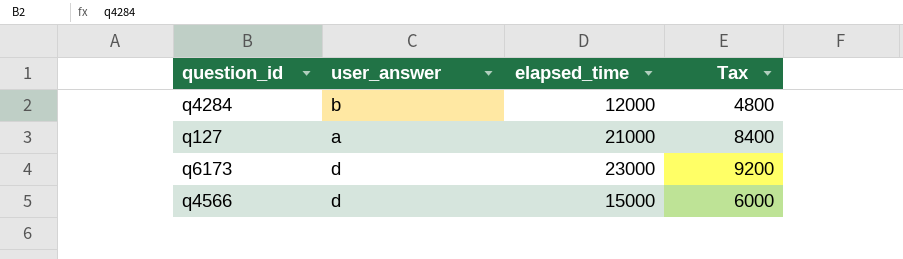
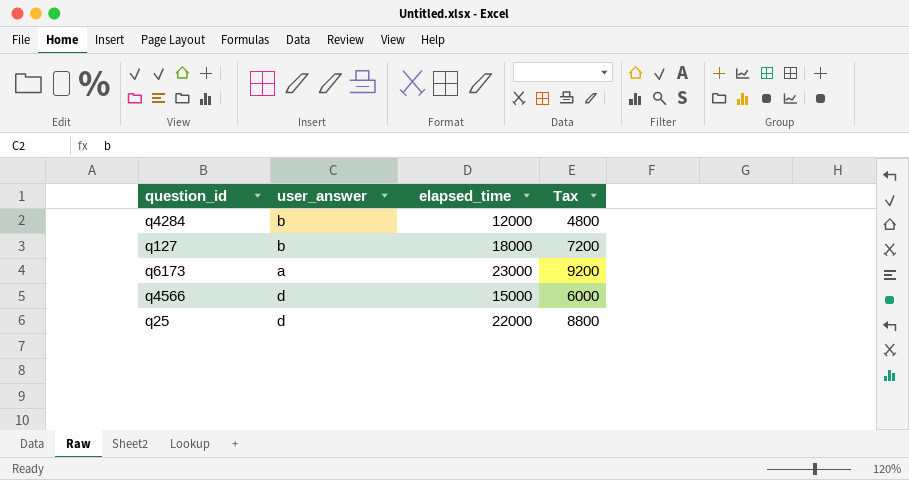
q127 | user_answer: a -> b
q127 | elapsed_time: 21000 -> 18000
q127 | Tax: 8400 -> 7200
q6173 | user_answer: d -> a
row q25: none -> d | 22000 | 8800

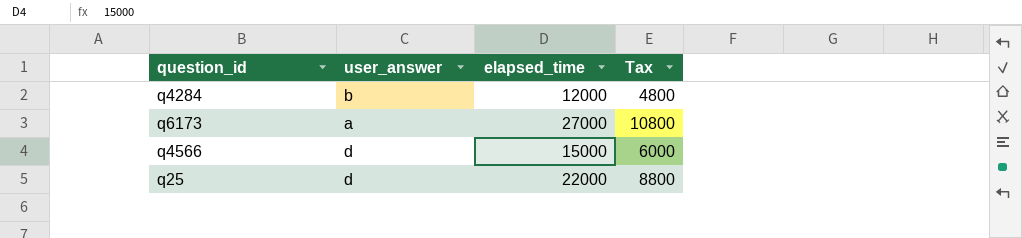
row q127: b | 18000 | 7200 -> none
q6173 | elapsed_time: 23000 -> 27000
q6173 | Tax: 9200 -> 10800

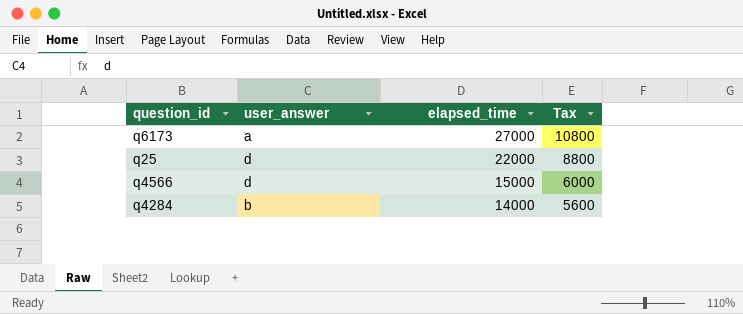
row order: none -> elapsed_time descending
q4284 | elapsed_time: 12000 -> 14000
q4284 | Tax: 4800 -> 5600

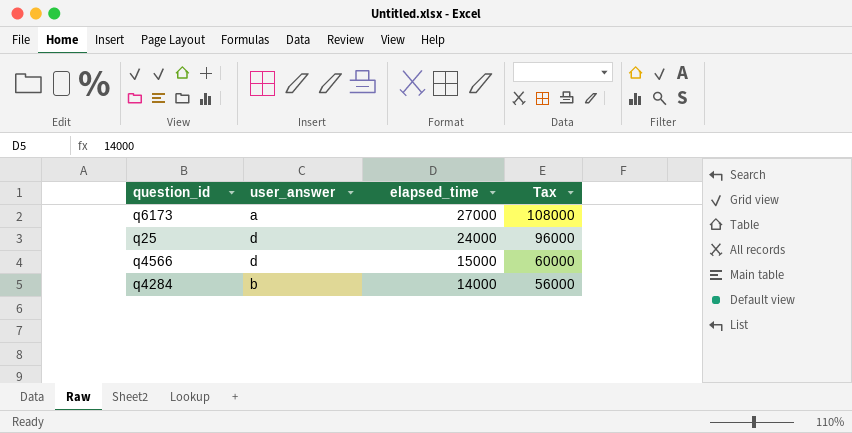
column Tax | formula: [elapsed_time] * 0.4 -> [elapsed_time] * 4
q25 | elapsed_time: 22000 -> 24000

